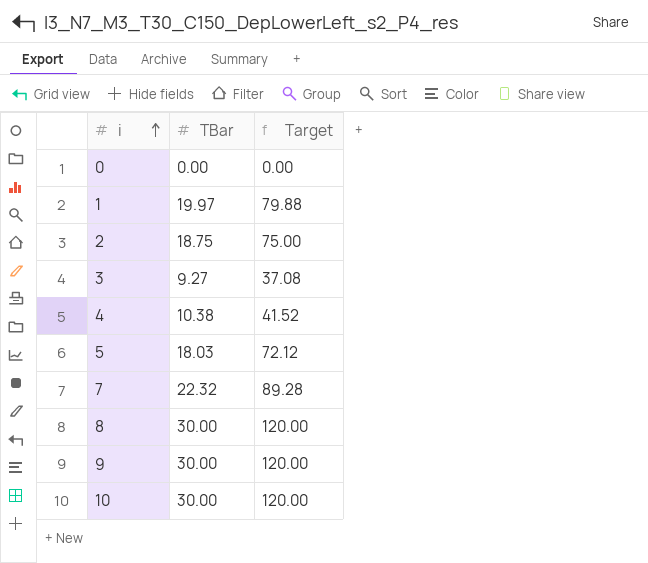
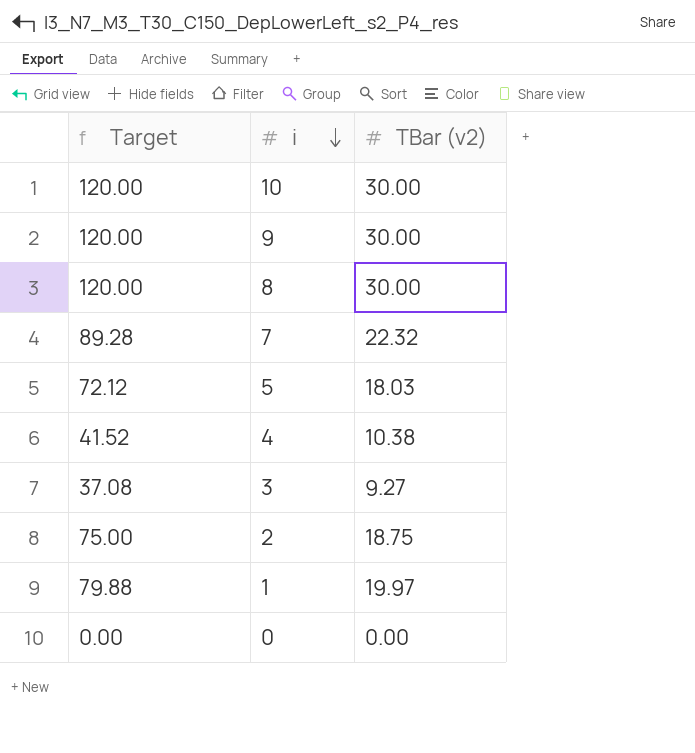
row order: i ascending -> i descending
column Target | position: 3 -> 1
column name: TBar -> TBar (v2)

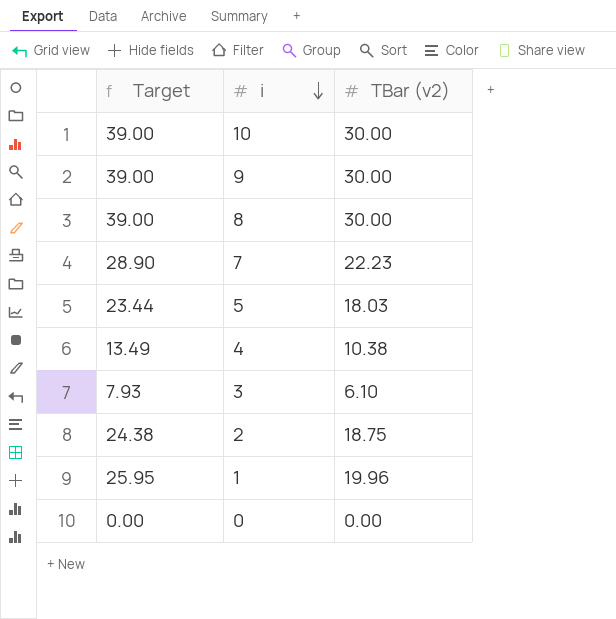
column Target | formula: [TBar (v2)] * 4 -> [TBar (v2)] * 1.3
7 | TBar (v2): 22.32 -> 22.23
3 | TBar (v2): 9.27 -> 6.10
1 | TBar (v2): 19.97 -> 19.96

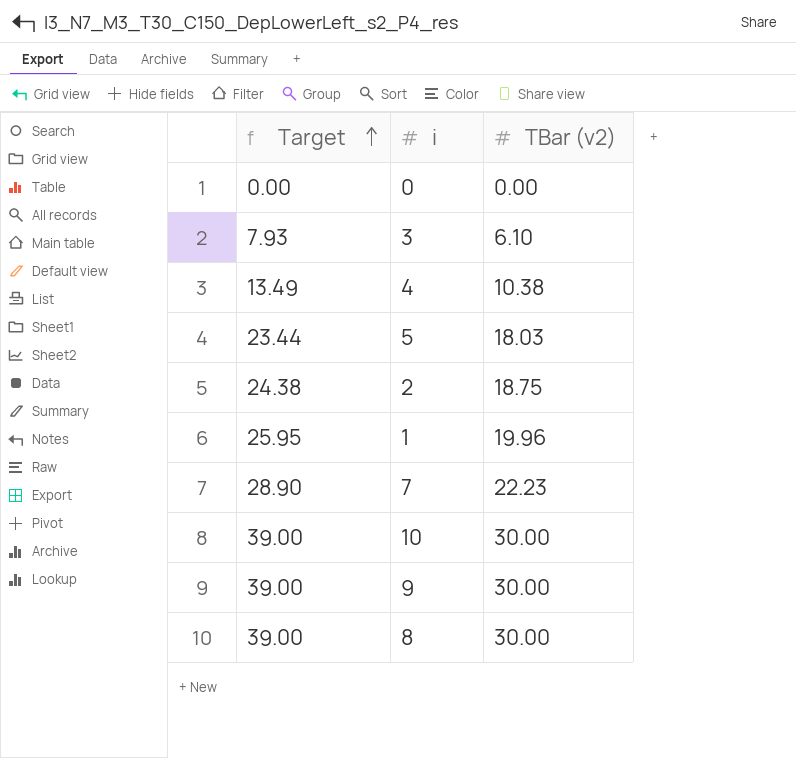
row order: i descending -> Target ascending

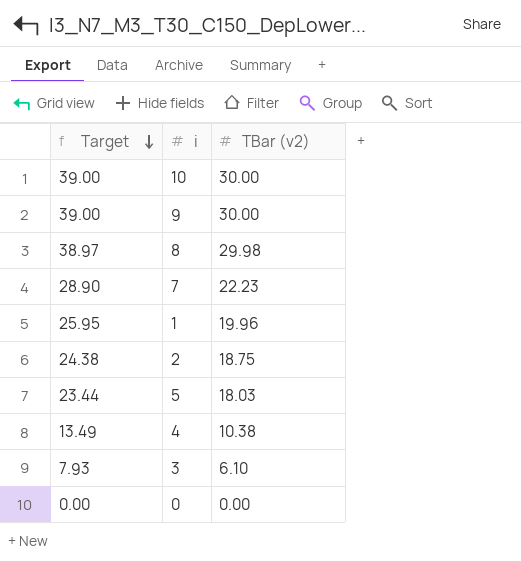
row order: Target ascending -> Target descending
8 | Target: 39.00 -> 38.97
8 | TBar (v2): 30.00 -> 29.98

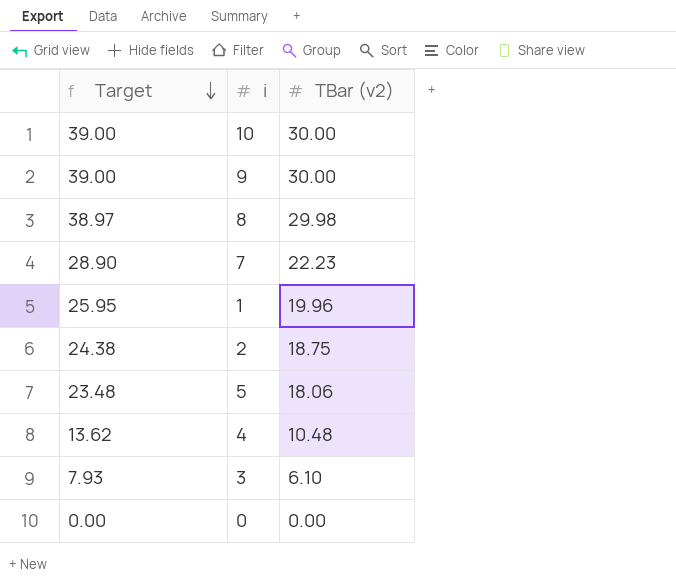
5 | Target: 23.44 -> 23.48
5 | TBar (v2): 18.03 -> 18.06
4 | Target: 13.49 -> 13.62
4 | TBar (v2): 10.38 -> 10.48

